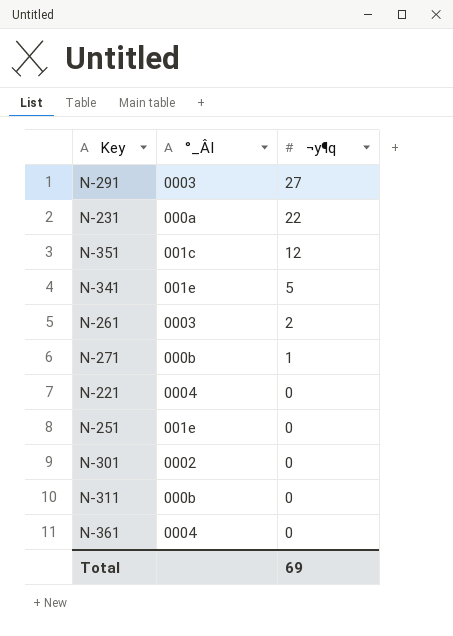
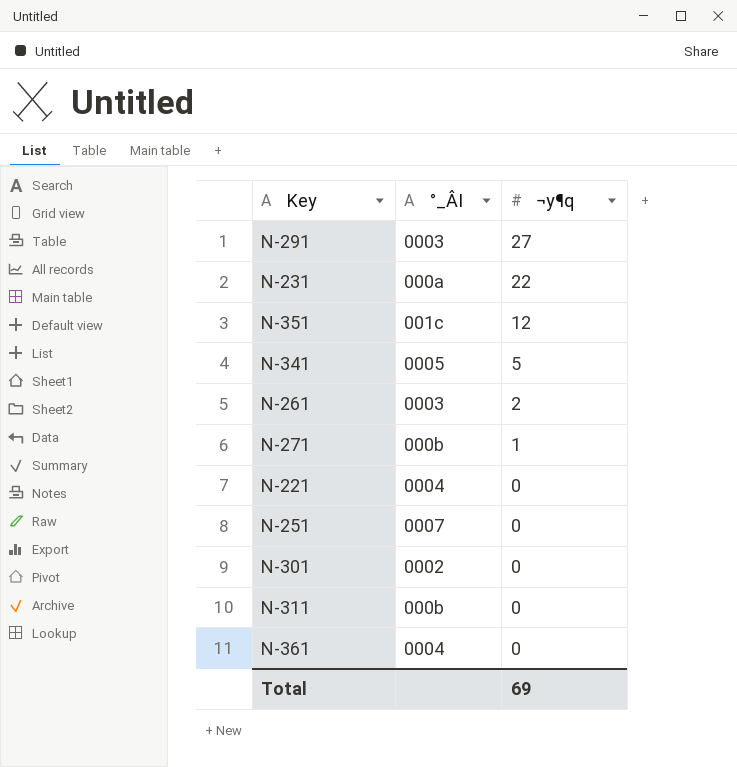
N-341 | °_ÂI: 001e -> 0005
N-251 | °_ÂI: 001e -> 0007

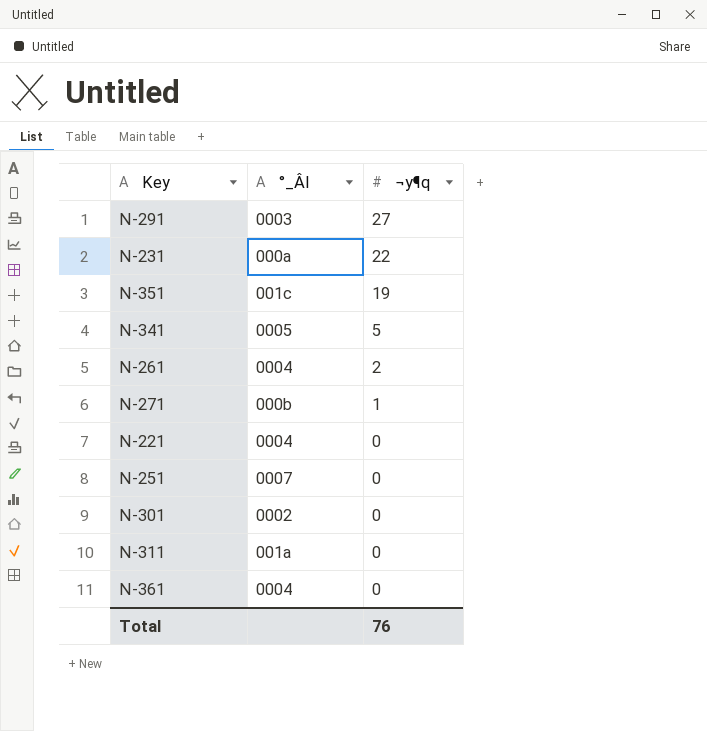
N-351 | ¬y¶q: 12 -> 19
N-261 | °_ÂI: 0003 -> 0004
N-311 | °_ÂI: 000b -> 001a
Total | ¬y¶q: 69 -> 76

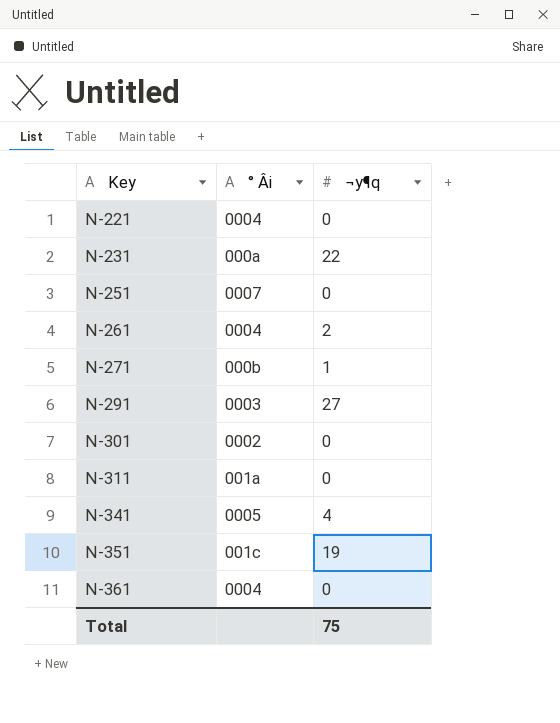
row order: ¬y¶q descending -> Key ascending
column name: °_ÂI -> ° Âi
N-341 | ¬y¶q: 5 -> 4
Total | ¬y¶q: 76 -> 75

